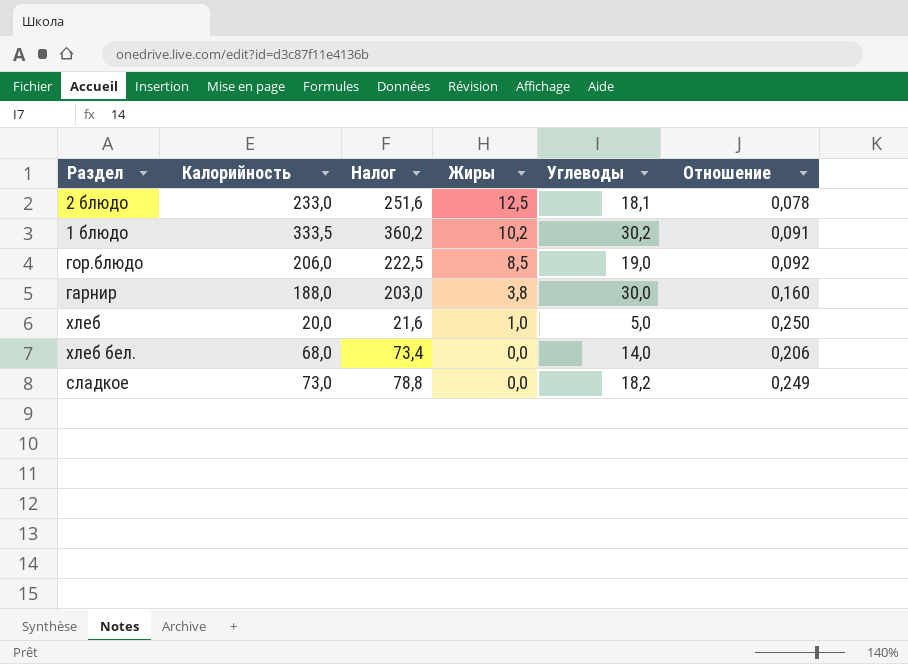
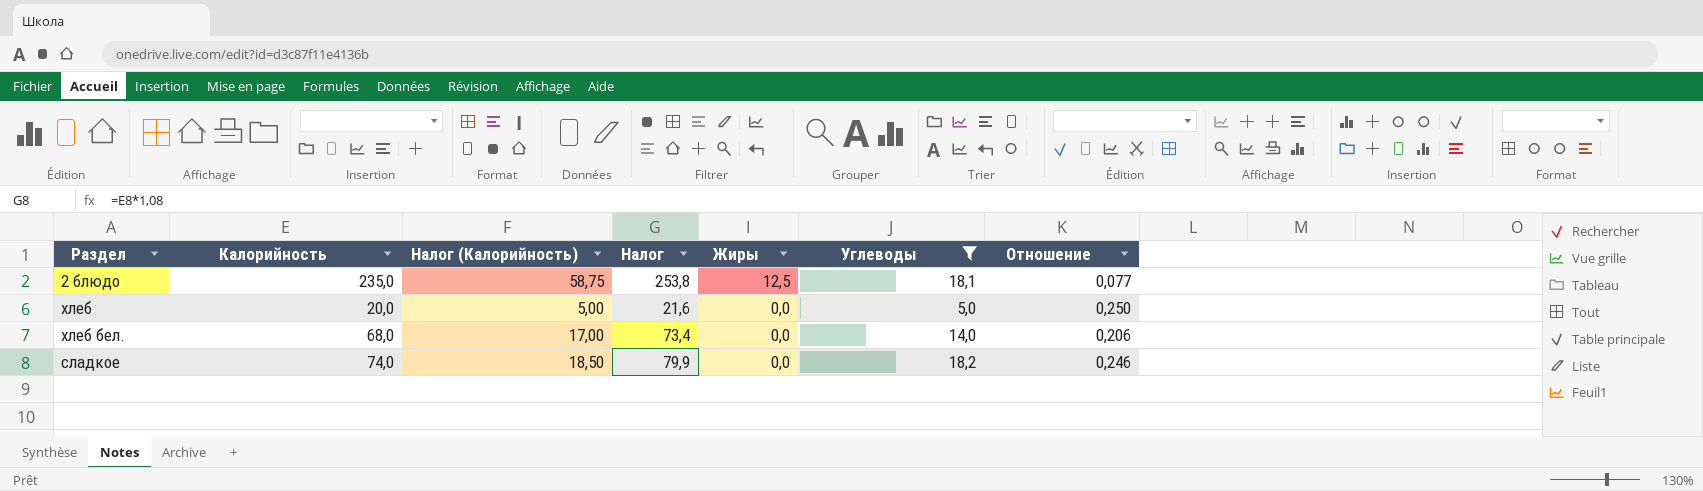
filter: none -> Углеводы <= 18,2
column Налог (Калорийность) | formula: none -> [Калорийность] * 0,25
2 блюдо | Калорийность: 233,0 -> 235,0
2 блюдо | Налог: 251,6 -> 253,8
2 блюдо | Отношение: 0,078 -> 0,077
хлеб | Жиры: 1,0 -> 0,0
сладкое | Калорийность: 73,0 -> 74,0
сладкое | Налог: 78,8 -> 79,9
сладкое | Отношение: 0,249 -> 0,246

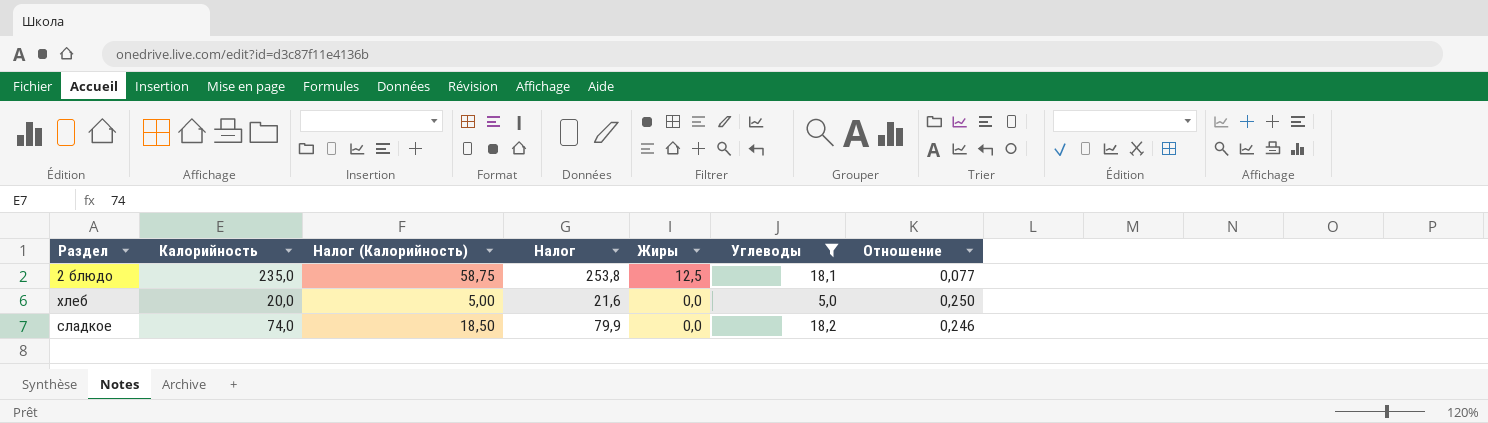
row хлеб бел.: 68,0 | 17,00 | 73,4 | 0,0 | 14,0 | 0,206 -> none

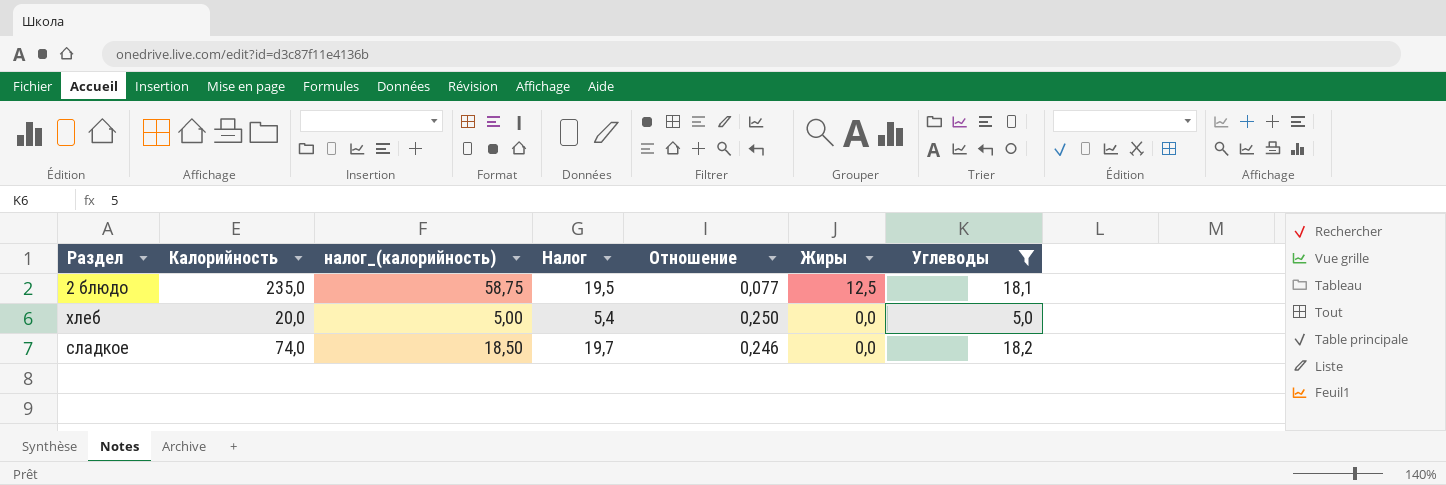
column name: Налог (Калорийность) -> налог_(калорийность)
column Налог | formula: [Калорийность] * 1,08 -> [Углеводы] * 1,08
column Отношение | position: 7 -> 5

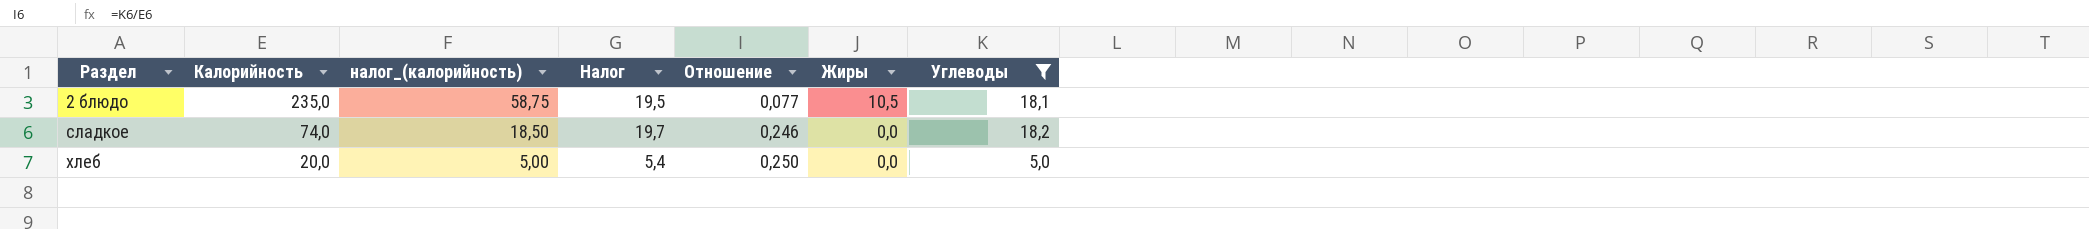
row order: Жиры descending -> Раздел ascending
2 блюдо | Жиры: 12,5 -> 10,5

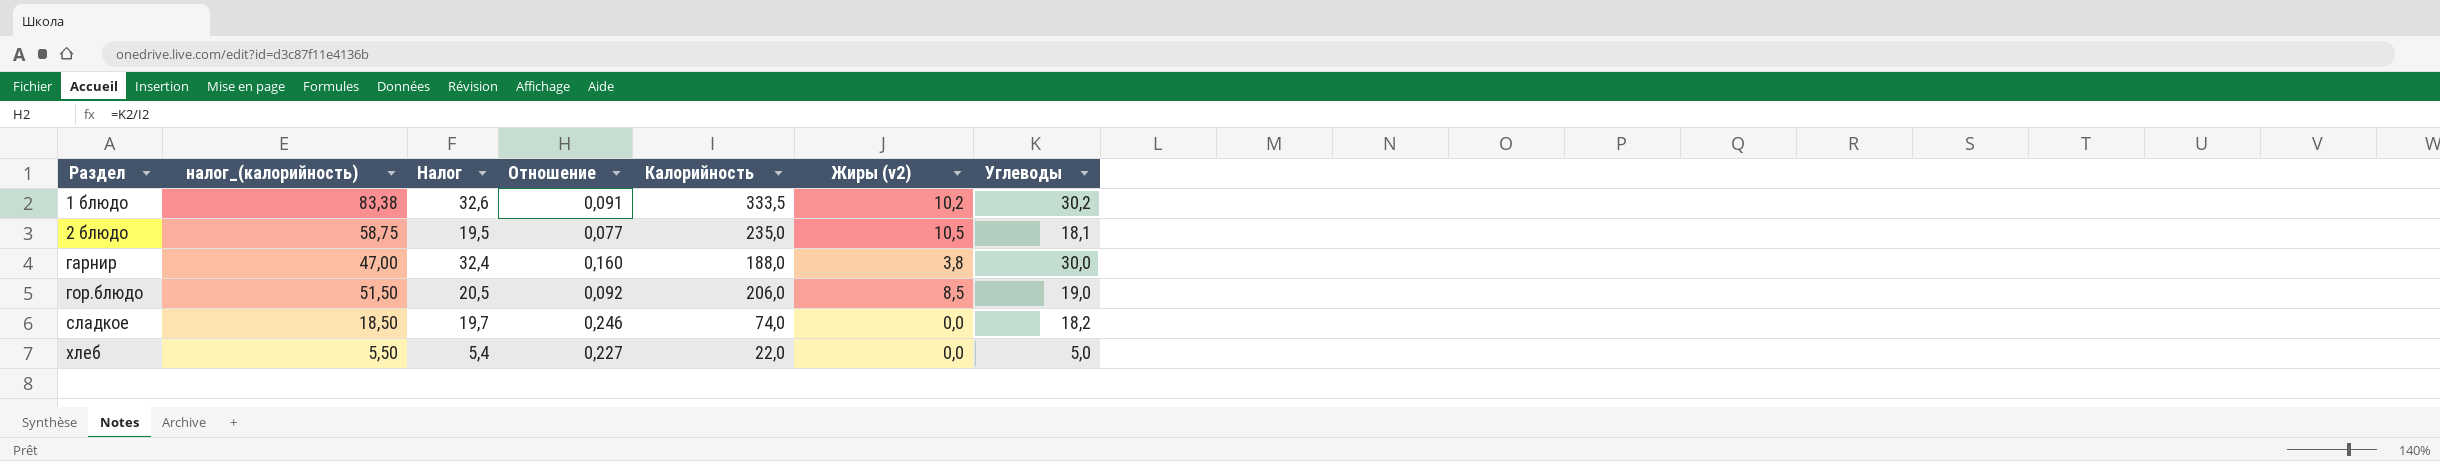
filter: Углеводы <= 18,2 -> none
column Калорийность | position: 2 -> 5
column name: Жиры -> Жиры (v2)
хлеб | налог_(калорийность): 5,00 -> 5,50
хлеб | Отношение: 0,250 -> 0,227
хлеб | Калорийность: 20,0 -> 22,0

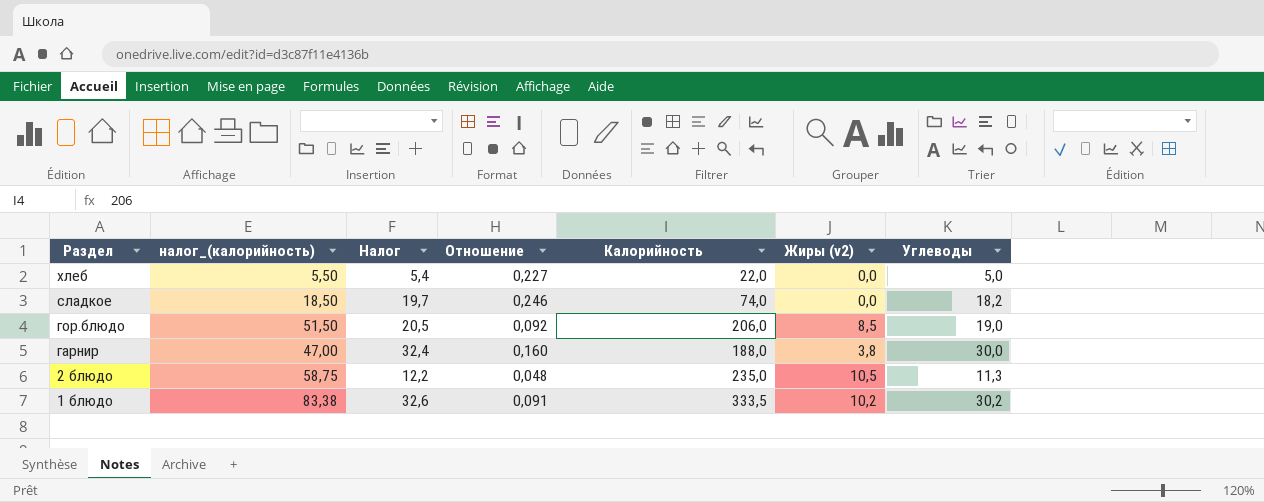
row order: Раздел ascending -> Раздел descending
2 блюдо | Налог: 19,5 -> 12,2
2 блюдо | Отношение: 0,077 -> 0,048
2 блюдо | Углеводы: 18,1 -> 11,3

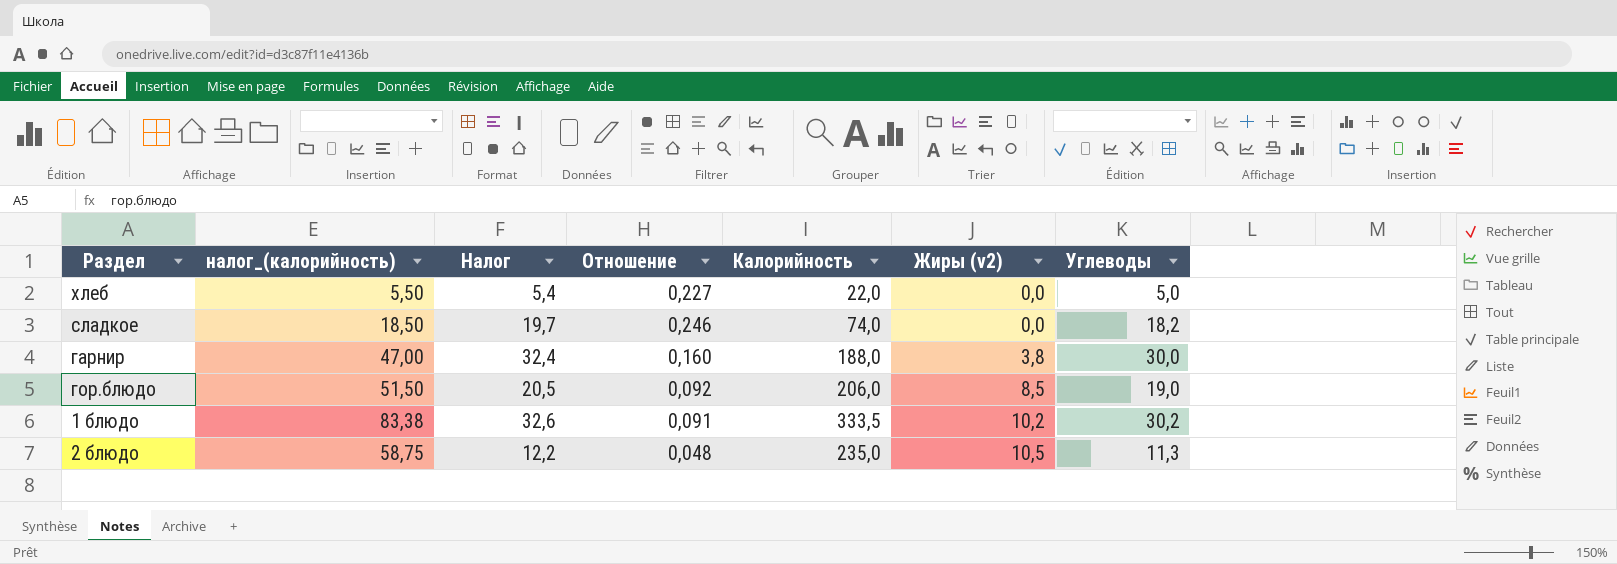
row order: Раздел descending -> Жиры (v2) ascending

